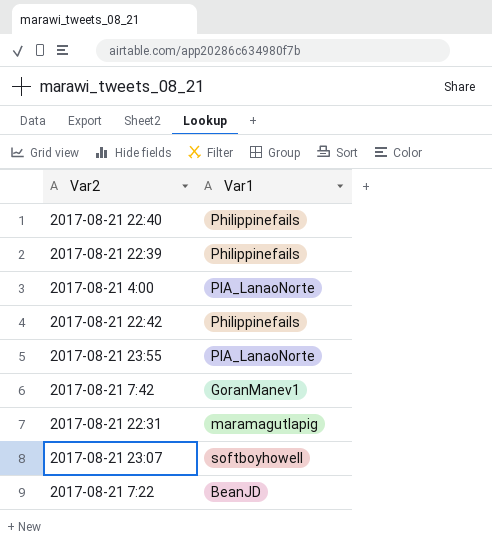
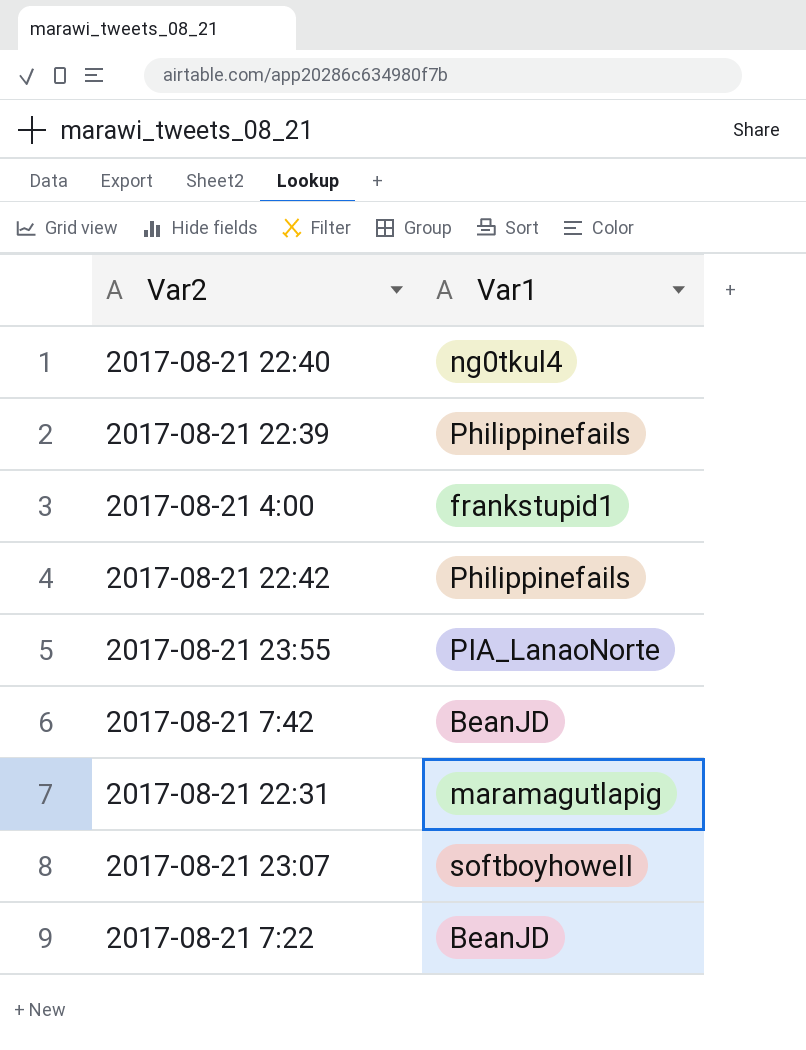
2017-08-21 22:40 | Var1: Philippinefails -> ng0tkul4
2017-08-21 4:00 | Var1: PIA_LanaoNorte -> frankstupid1
2017-08-21 7:42 | Var1: GoranManev1 -> BeanJD

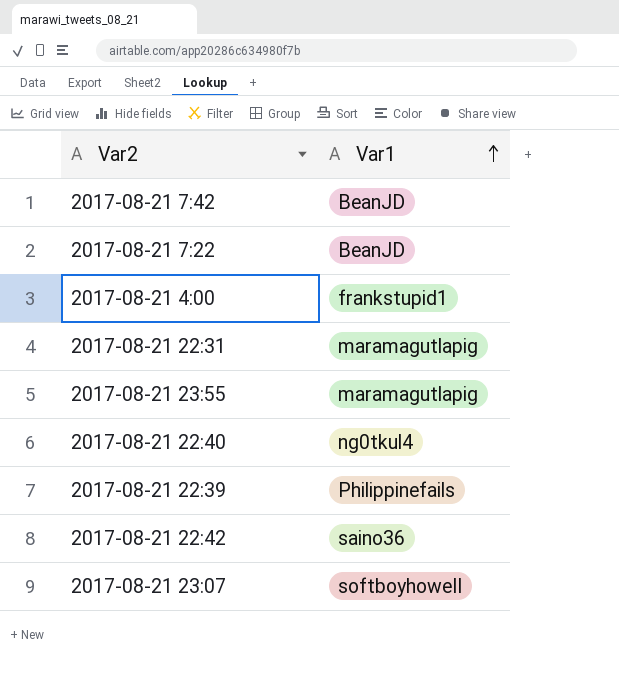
row order: none -> Var1 ascending
2017-08-21 23:55 | Var1: PIA_LanaoNorte -> maramagutlapig
2017-08-21 22:42 | Var1: Philippinefails -> saino36

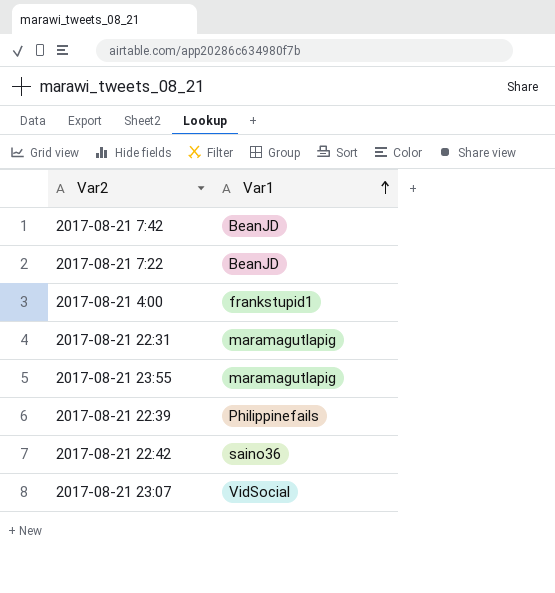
row 2017-08-21 22:40: ng0tkul4 -> none
2017-08-21 23:07 | Var1: softboyhoweII -> VidSocial

